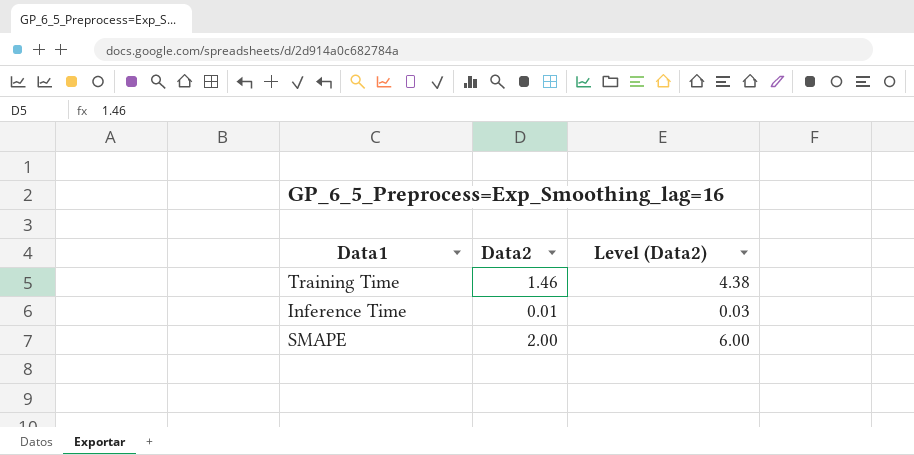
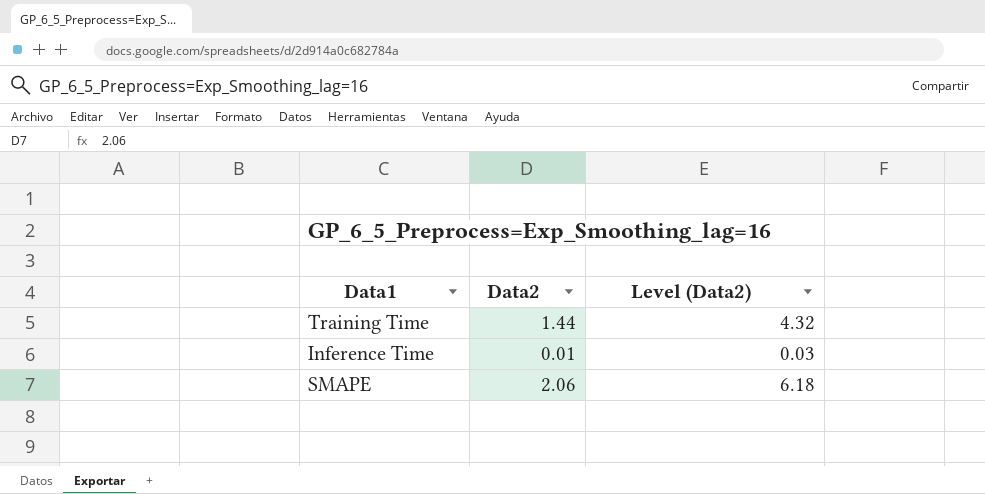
Training Time | Data2: 1.46 -> 1.44
Training Time | Level (Data2): 4.38 -> 4.32
SMAPE | Data2: 2.00 -> 2.06
SMAPE | Level (Data2): 6.00 -> 6.18

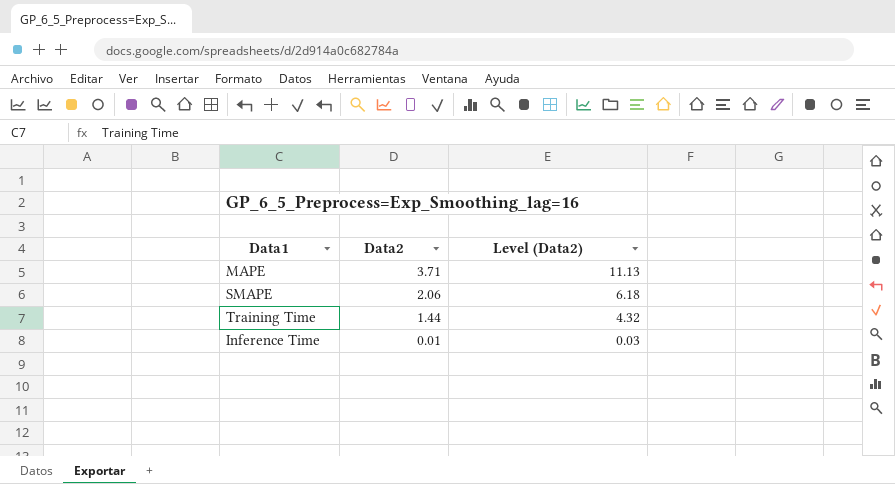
row order: none -> Data2 descending
row MAPE: none -> 3.71 | 11.13

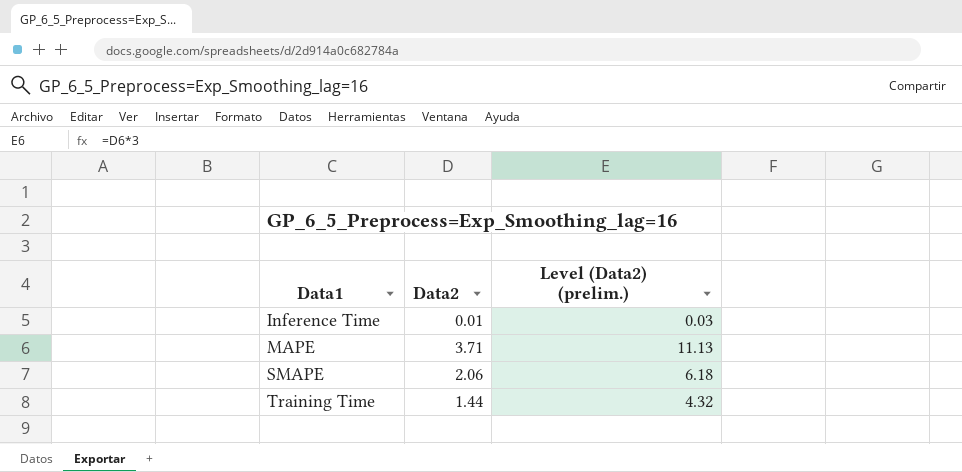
row order: Data2 descending -> Data1 ascending
column name: Level (Data2) -> Level (Data2) (prelim.)

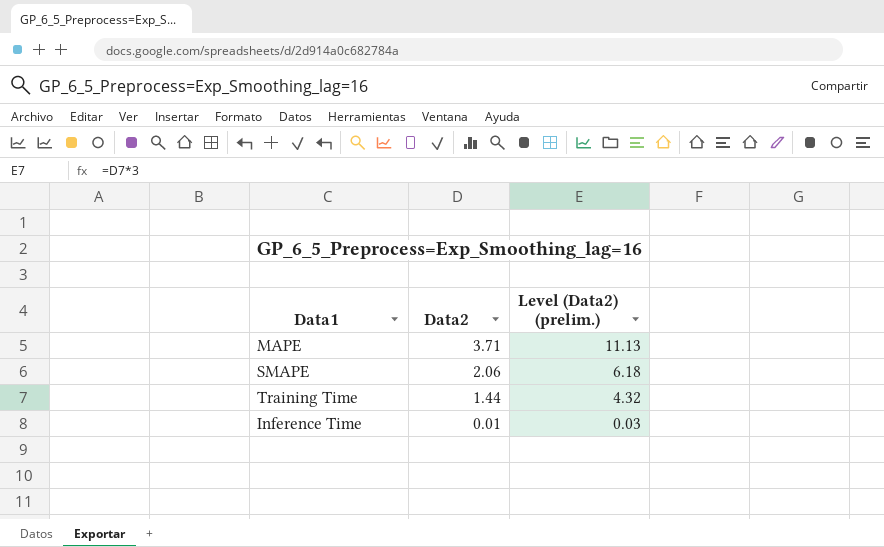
row order: Data1 ascending -> Data2 descending

